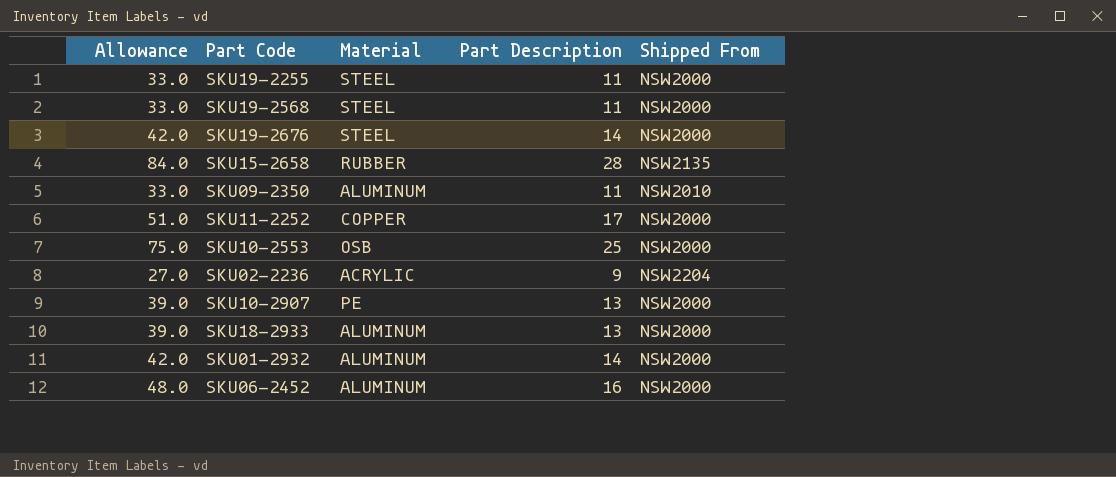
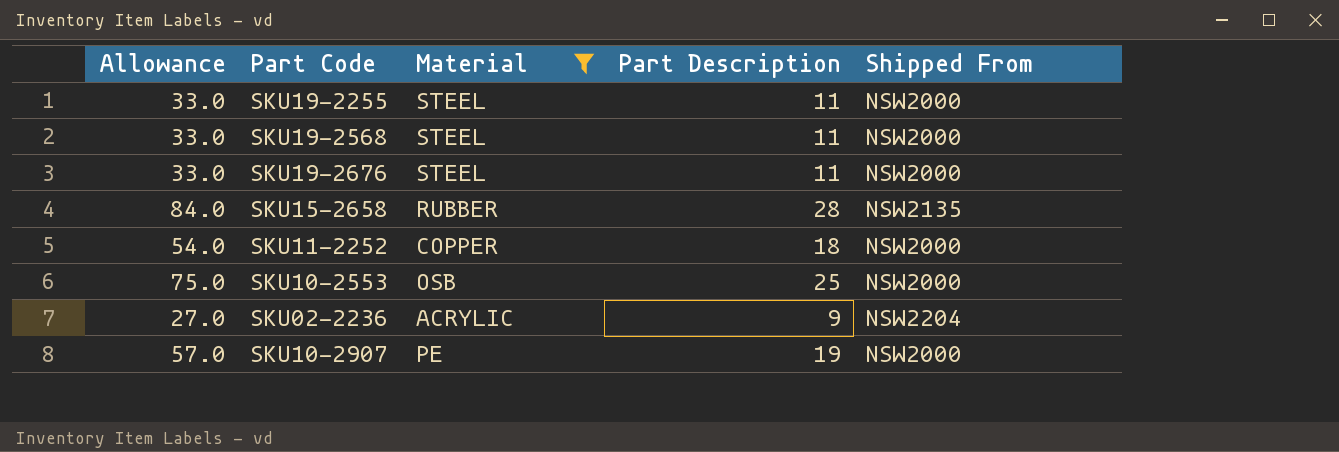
filter: none -> Material != ALUMINUM
SKU19-2676 | Allowance: 42.0 -> 33.0
SKU19-2676 | Part Description: 14 -> 11
SKU11-2252 | Allowance: 51.0 -> 54.0
SKU11-2252 | Part Description: 17 -> 18
SKU10-2907 | Allowance: 39.0 -> 57.0
SKU10-2907 | Part Description: 13 -> 19

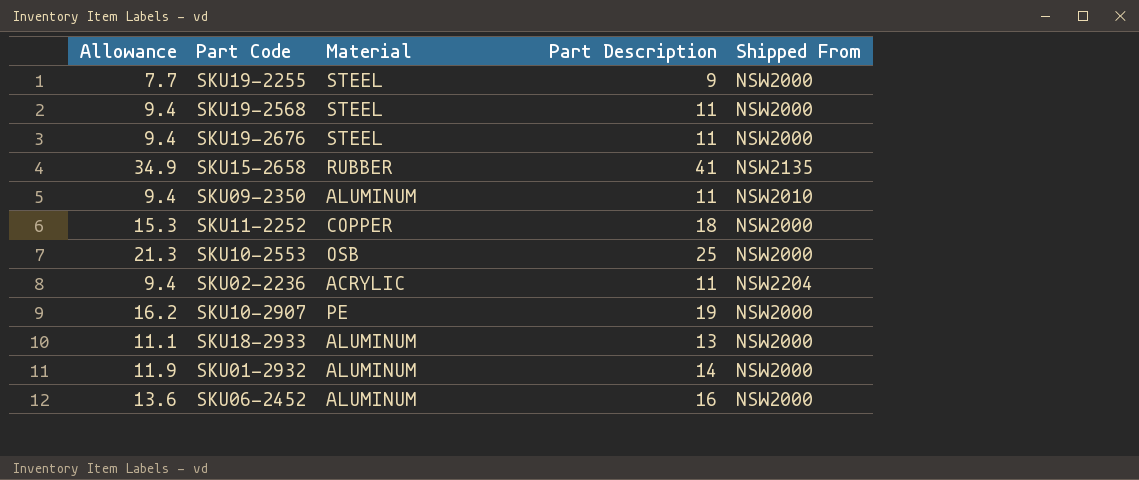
filter: Material != ALUMINUM -> none
column Allowance | formula: [Part Description] * 3 -> [Part Description] * 0.85
SKU19-2255 | Part Description: 11 -> 9
SKU15-2658 | Part Description: 28 -> 41
SKU02-2236 | Part Description: 9 -> 11

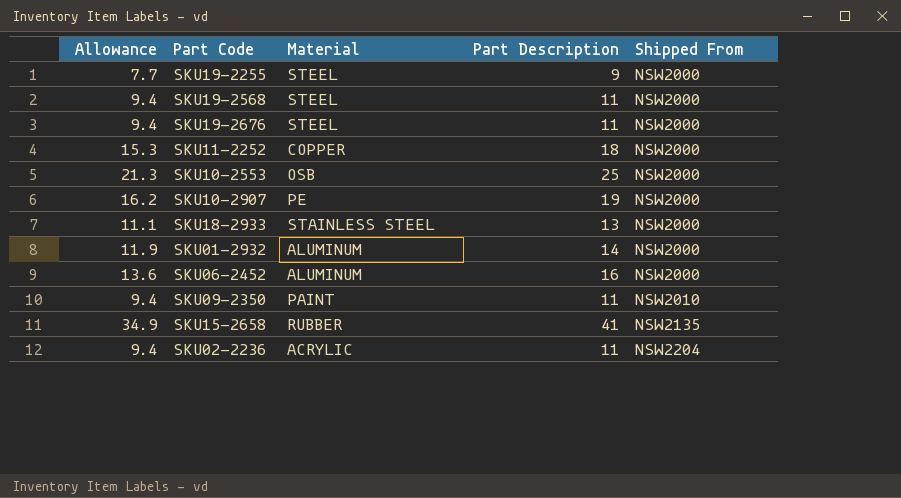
row order: none -> Shipped From ascending
SKU18-2933 | Material: ALUMINUM -> STAINLESS STEEL
SKU09-2350 | Material: ALUMINUM -> PAINT

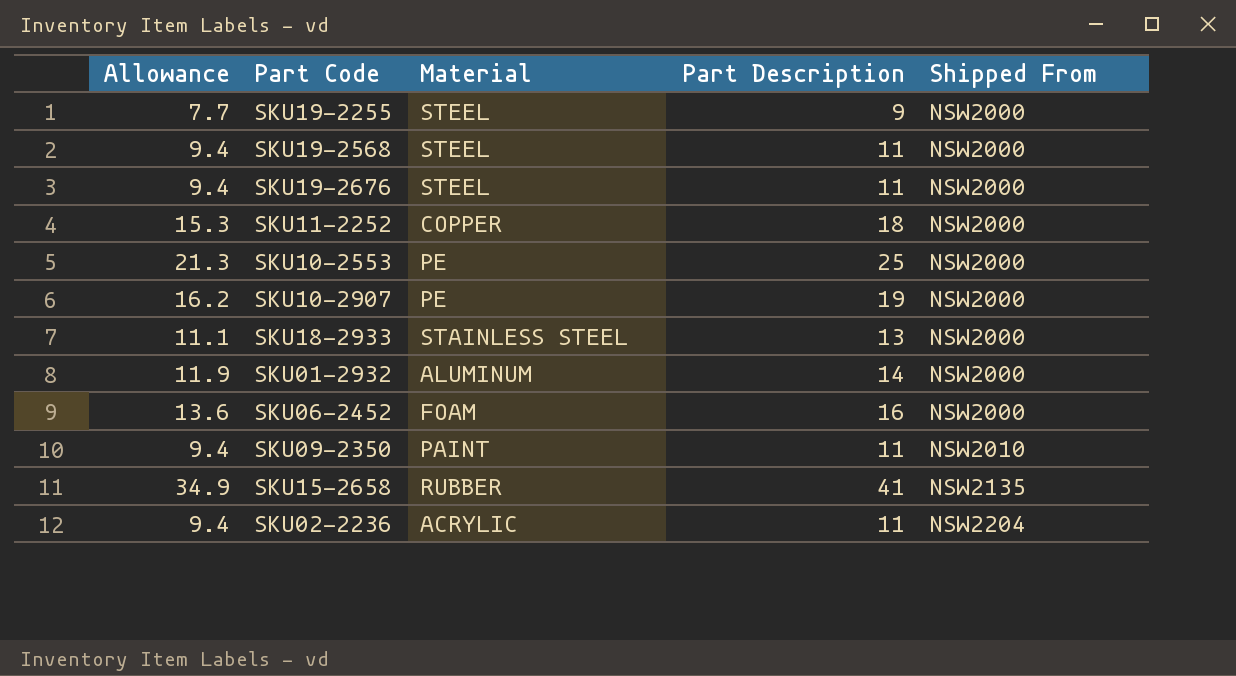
SKU10-2553 | Material: OSB -> PE
SKU06-2452 | Material: ALUMINUM -> FOAM

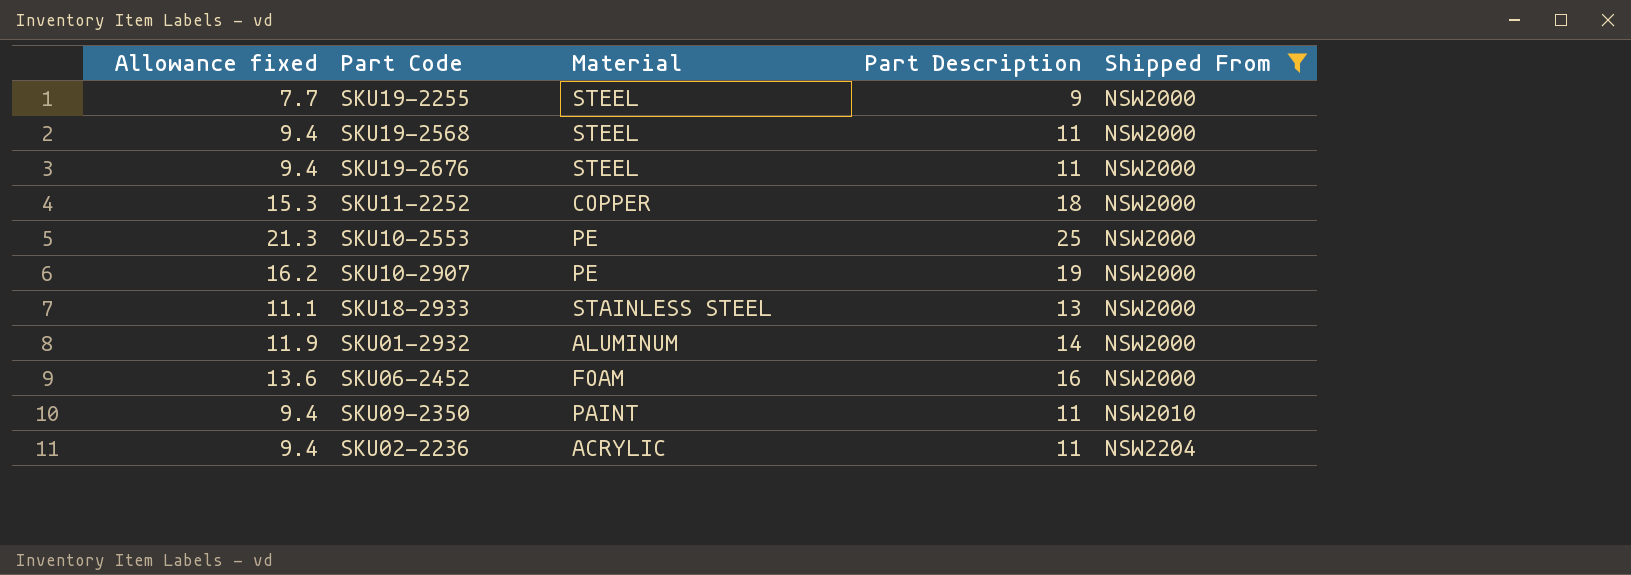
filter: none -> Shipped From != NSW2135
column name: Allowance -> Allowance fixed

